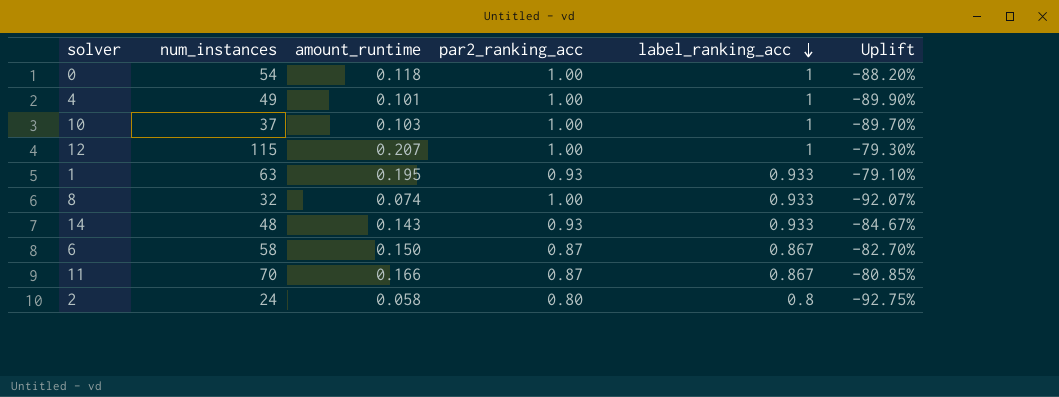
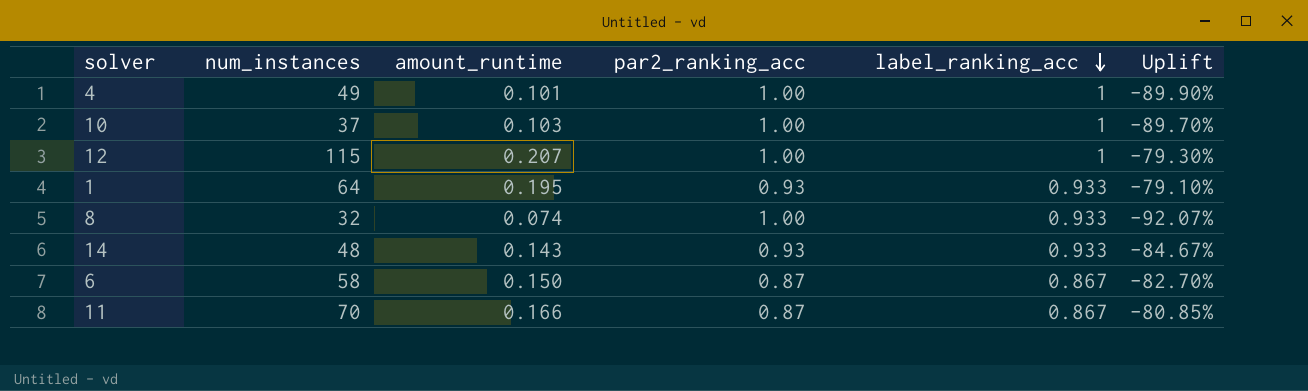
row 0: 54 | 0.118 | 1.00 | 1 | -88.20% -> none
row 2: 24 | 0.058 | 0.80 | 0.8 | -92.75% -> none
1 | num_instances: 63 -> 64

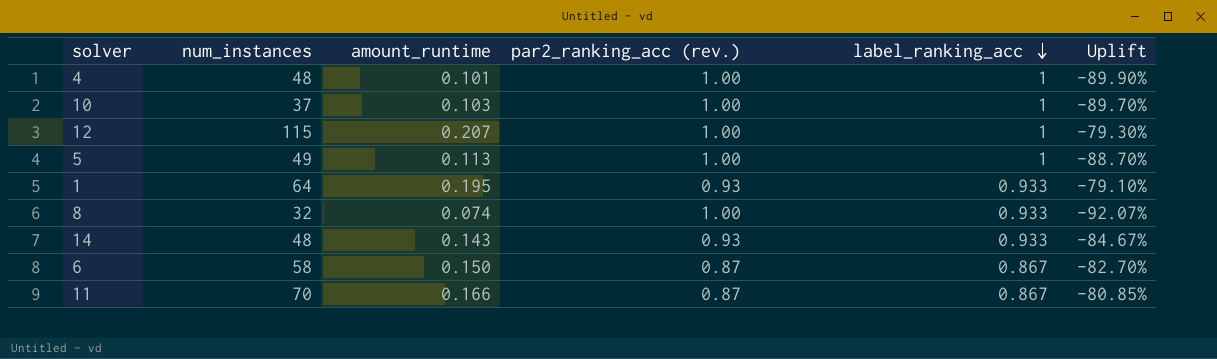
column name: par2_ranking_acc -> par2_ranking_acc (rev.)
4 | num_instances: 49 -> 48
row 5: none -> 49 | 0.113 | 1.00 | 1 | -88.70%

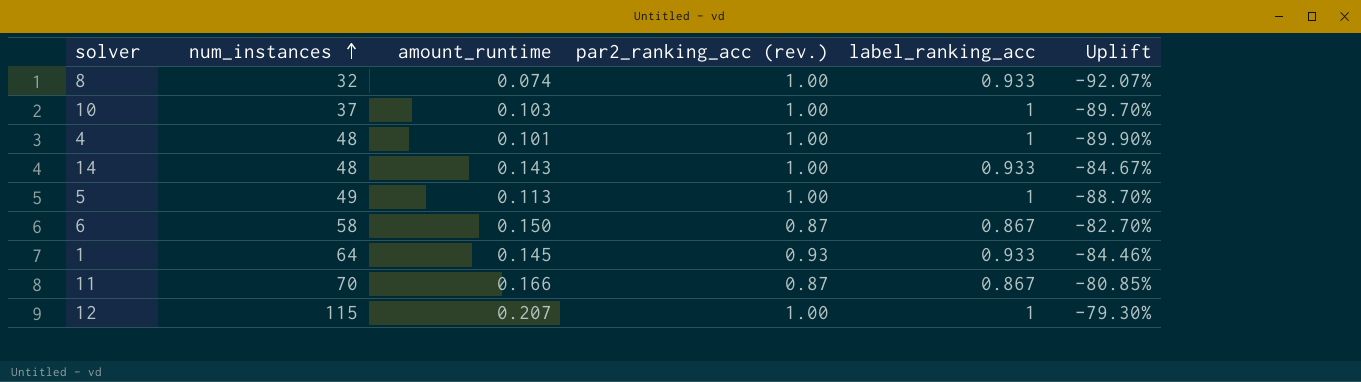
row order: label_ranking_acc descending -> num_instances ascending
14 | par2_ranking_acc (rev.): 0.93 -> 1.00
1 | amount_runtime: 0.195 -> 0.145
1 | Uplift: -79.10% -> -84.46%

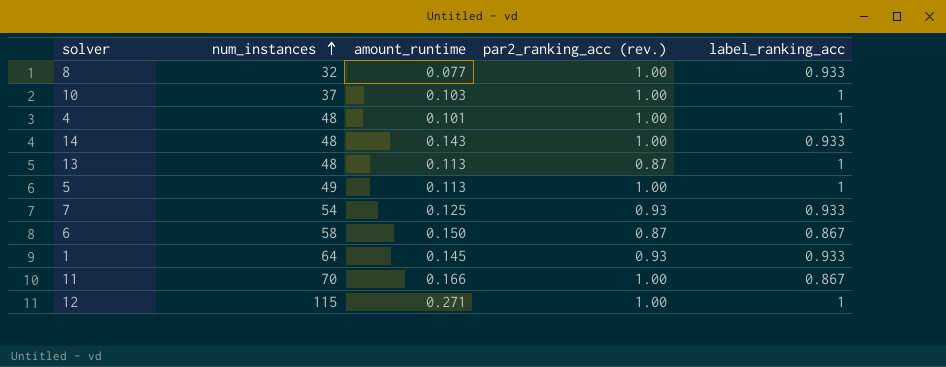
column Uplift | formula: ([amount_runtime] - [label_ranking_acc]) / [label_ranking_acc] -> none
8 | amount_runtime: 0.074 -> 0.077
row 13: none -> 48 | 0.113 | 0.87 | 1
row 7: none -> 54 | 0.125 | 0.93 | 0.933
11 | par2_ranking_acc (rev.): 0.87 -> 1.00
12 | amount_runtime: 0.207 -> 0.271

